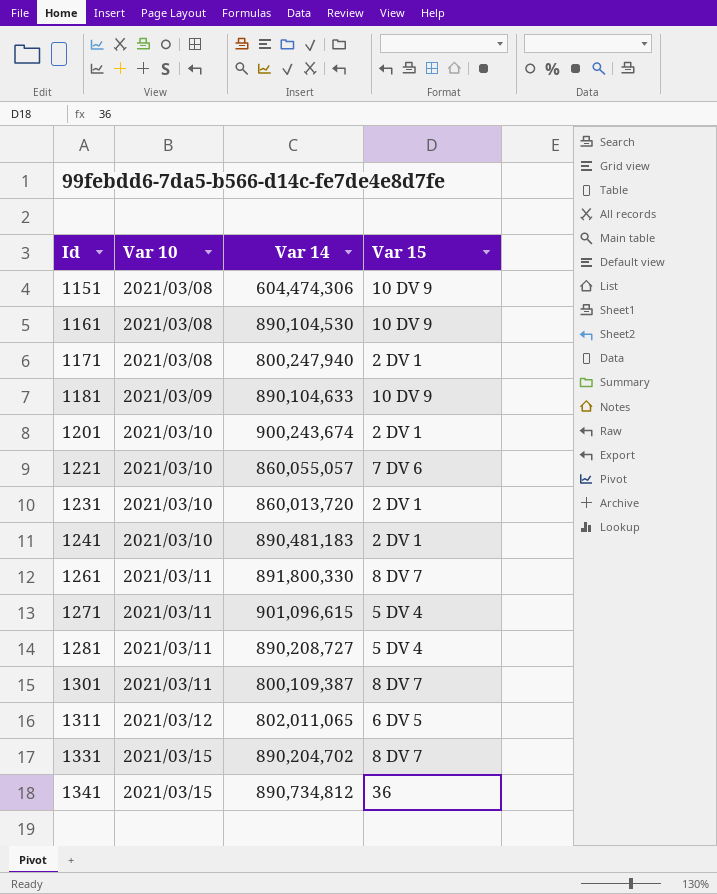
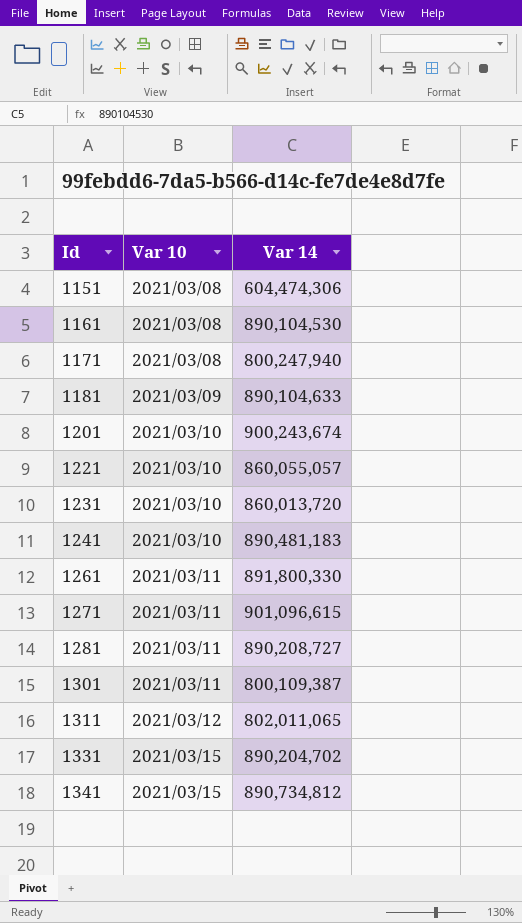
column Var 15 | position: 4 -> none

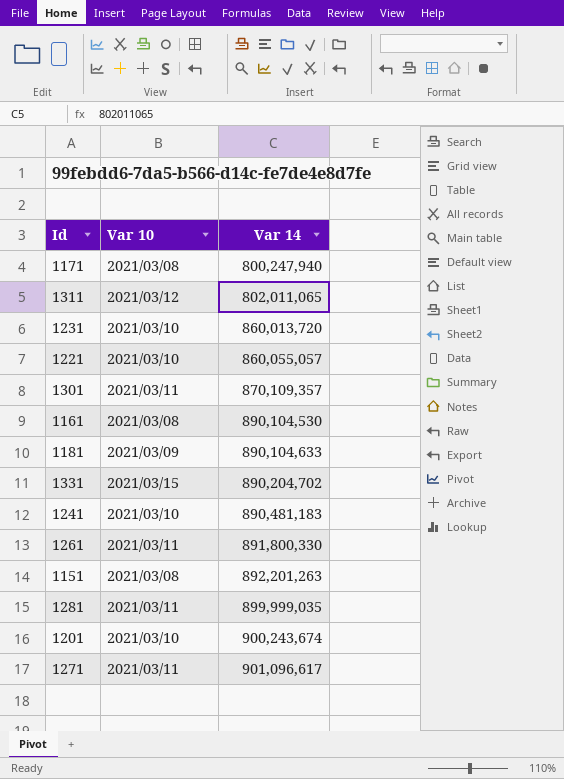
row order: Id ascending -> Var 14 ascending
row 1341: 2021/03/15 | 890,734,812 -> none
1301 | Var 14: 800,109,387 -> 870,109,357
1151 | Var 14: 604,474,306 -> 892,201,263
1281 | Var 14: 890,208,727 -> 899,999,035
1271 | Var 14: 901,096,615 -> 901,096,617

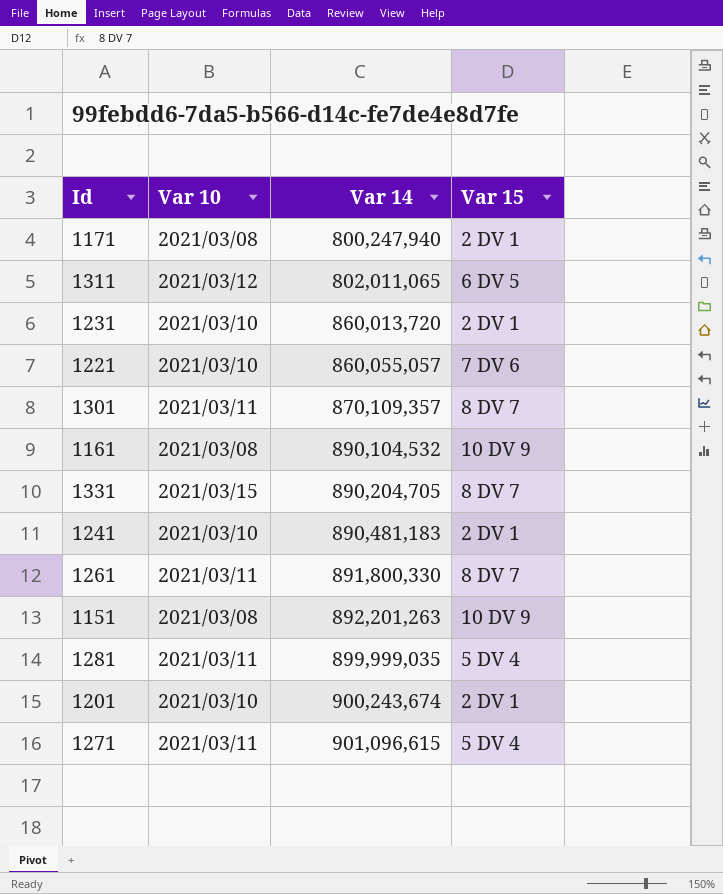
column Var 15 | position: none -> 4
row 1181: 2021/03/09 | 890,104,633 -> none
1161 | Var 14: 890,104,530 -> 890,104,532
1331 | Var 14: 890,204,702 -> 890,204,705
1271 | Var 14: 901,096,617 -> 901,096,615

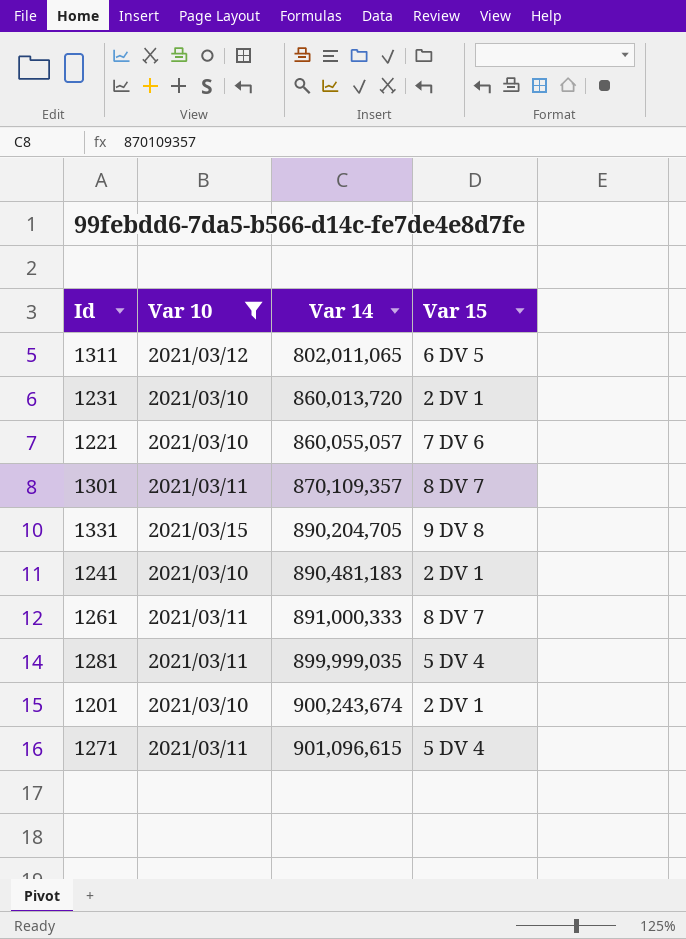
filter: none -> Var 10 != 2021/03/08
1331 | Var 15: 8 DV 7 -> 9 DV 8
1261 | Var 14: 891,800,330 -> 891,000,333

